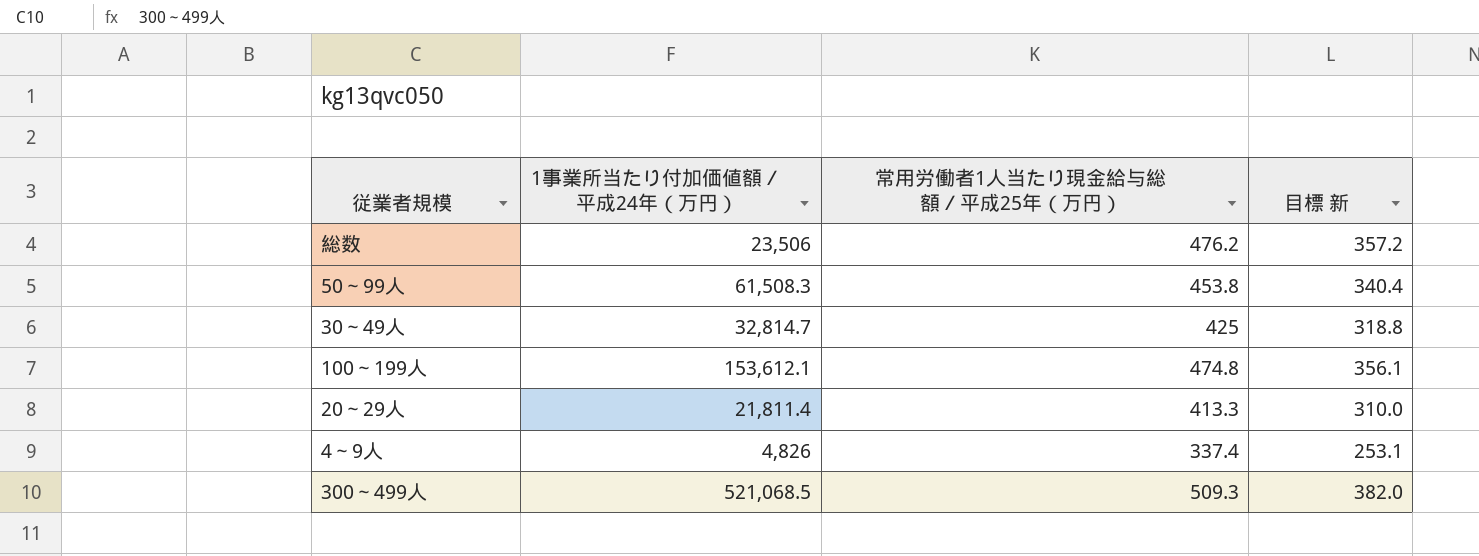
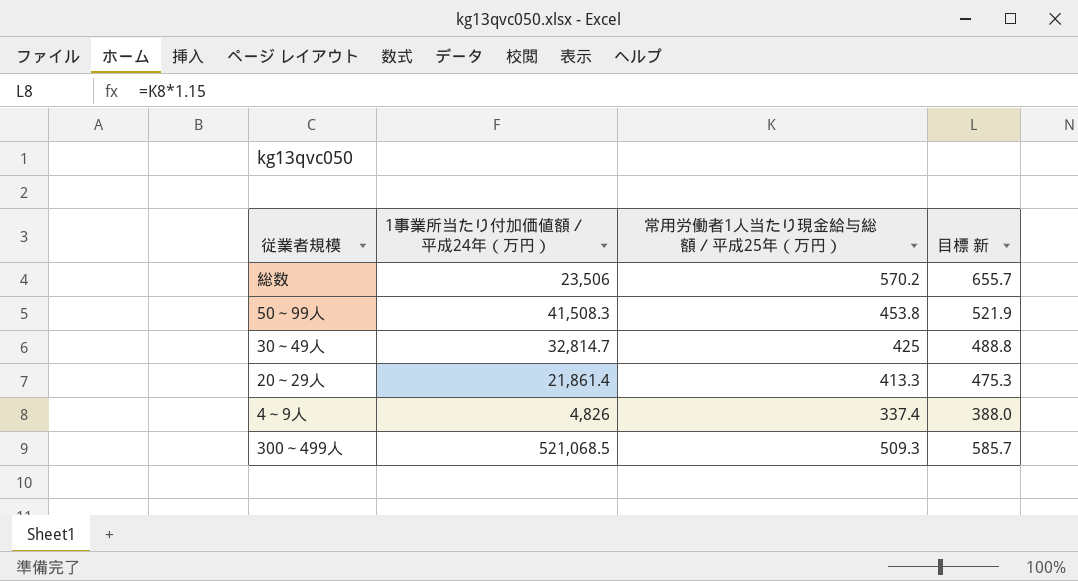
column 目標 新 | formula: [常用労働者1人当たり現金給与総額／平成25年（万円）] * 0.75 -> [常用労働者1人当たり現金給与総額／平成25年（万円）] * 1.15
row 100～199人: 153,612.1 | 474.8 | 356.1 -> none
総数 | 常用労働者1人当たり現金給与総額／平成25年（万円）: 476.2 -> 570.2
50～99人 | 1事業所当たり付加価値額／平成24年（万円）: 61,508.3 -> 41,508.3
20～29人 | 1事業所当たり付加価値額／平成24年（万円）: 21,811.4 -> 21,861.4

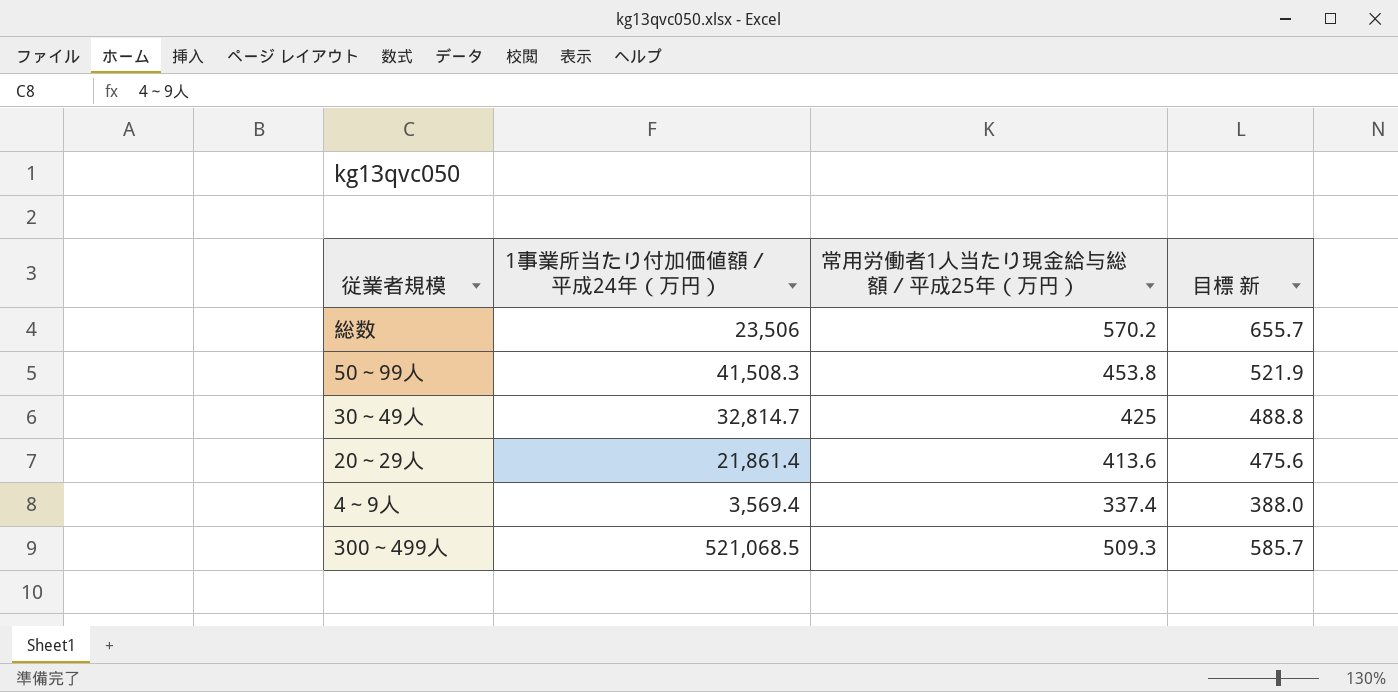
20～29人 | 常用労働者1人当たり現金給与総額／平成25年（万円）: 413.3 -> 413.6
20～29人 | 目標 新: 475.3 -> 475.6
4～9人 | 1事業所当たり付加価値額／平成24年（万円）: 4,826 -> 3,569.4

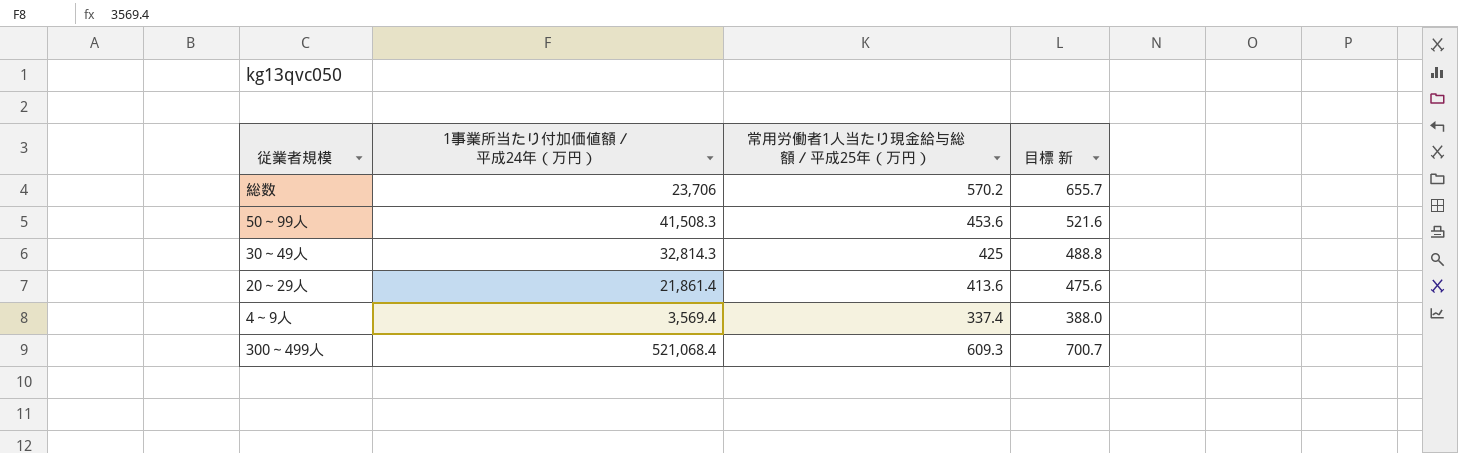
総数 | 1事業所当たり付加価値額／平成24年（万円）: 23,506 -> 23,706
50～99人 | 常用労働者1人当たり現金給与総額／平成25年（万円）: 453.8 -> 453.6
50～99人 | 目標 新: 521.9 -> 521.6
30～49人 | 1事業所当たり付加価値額／平成24年（万円）: 32,814.7 -> 32,814.3
300～499人 | 1事業所当たり付加価値額／平成24年（万円）: 521,068.5 -> 521,068.4
300～499人 | 常用労働者1人当たり現金給与総額／平成25年（万円）: 509.3 -> 609.3
300～499人 | 目標 新: 585.7 -> 700.7

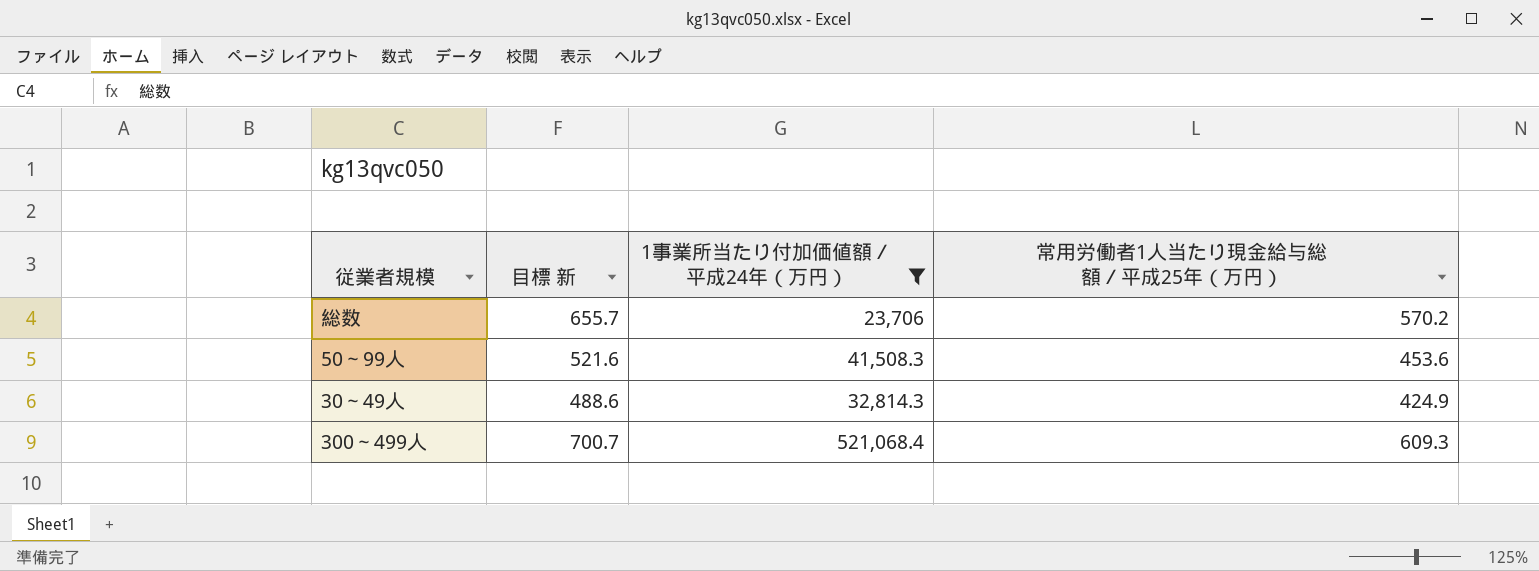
filter: none -> 1事業所当たり付加価値額／平成24年（万円） >= 23,706
column 目標 新 | position: 4 -> 2
30～49人 | 目標 新: 488.8 -> 488.6
30～49人 | 常用労働者1人当たり現金給与総額／平成25年（万円）: 425 -> 424.9

